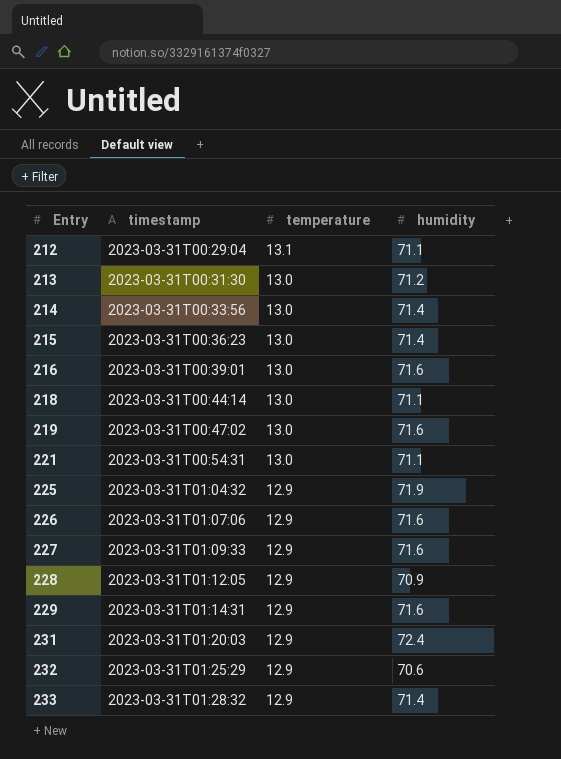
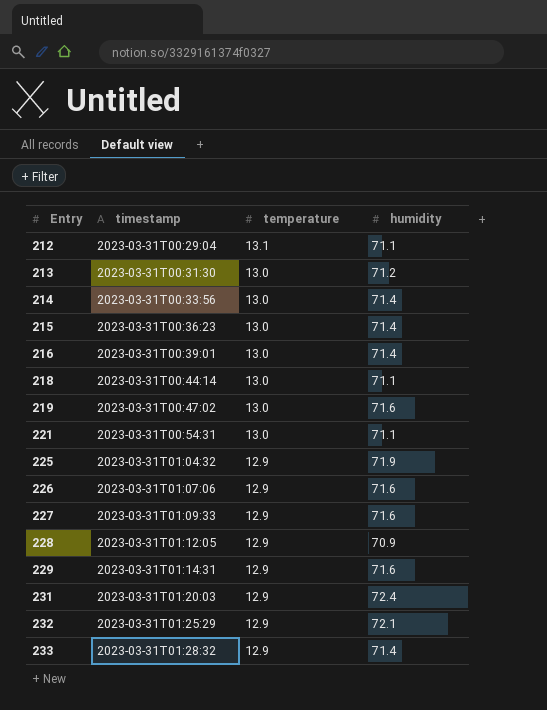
216 | humidity: 71.6 -> 71.4
232 | humidity: 70.6 -> 72.1

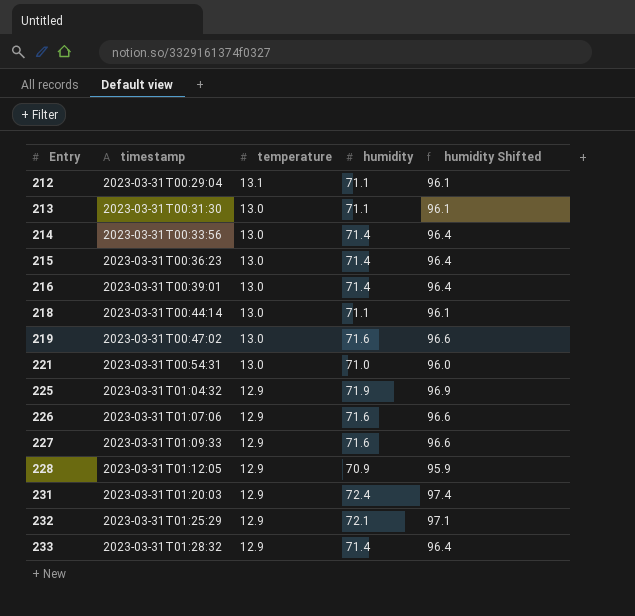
column humidity Shifted | formula: none -> [humidity] + 25
row 229: 2023-03-31T01:14:31 | 12.9 | 71.6 -> none
213 | humidity: 71.2 -> 71.1
221 | humidity: 71.1 -> 71.0

